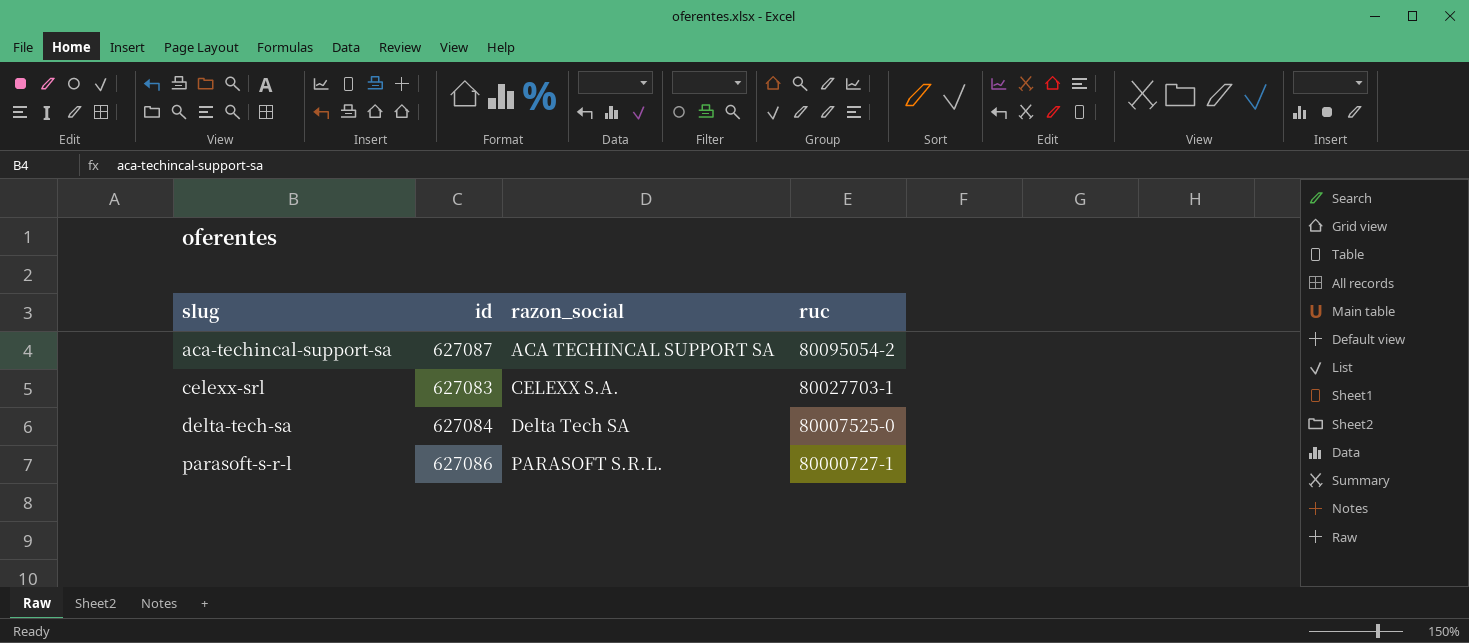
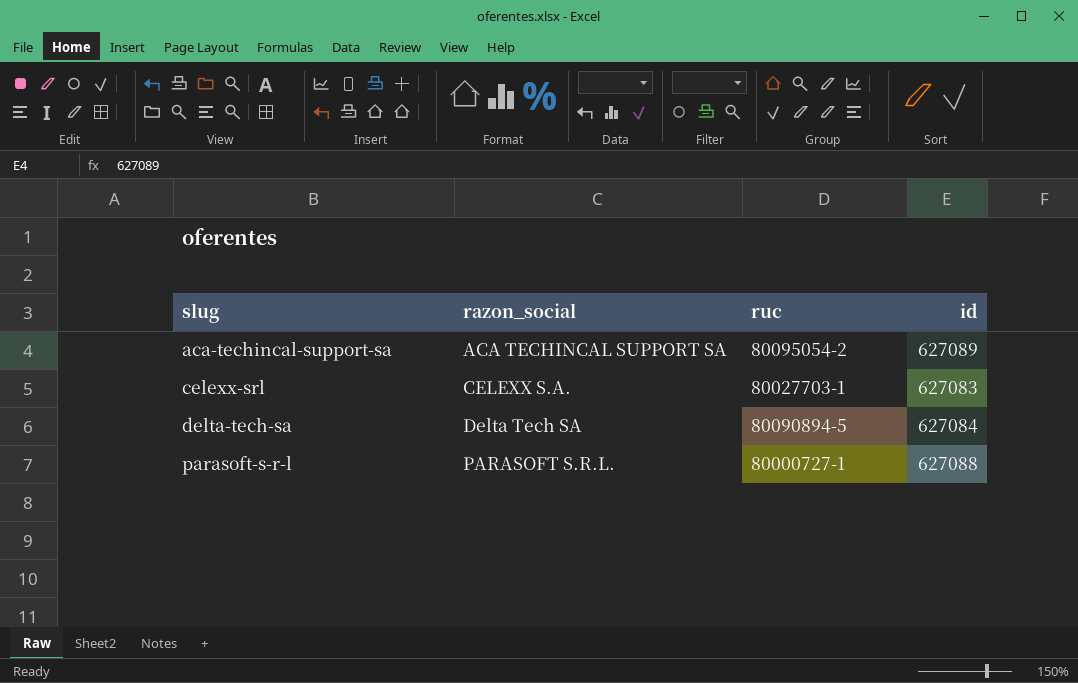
column id | position: 2 -> 4
aca-techincal-support-sa | id: 627087 -> 627089
delta-tech-sa | ruc: 80007525-0 -> 80090894-5
parasoft-s-r-l | id: 627086 -> 627088

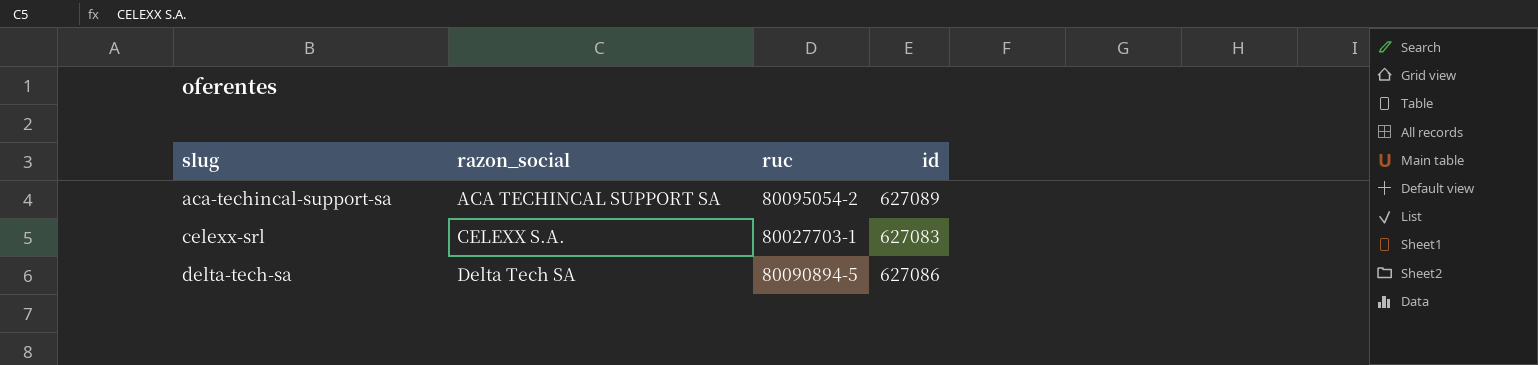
row parasoft-s-r-l: PARASOFT S.R.L. | 80000727-1 | 627088 -> none
delta-tech-sa | id: 627084 -> 627086

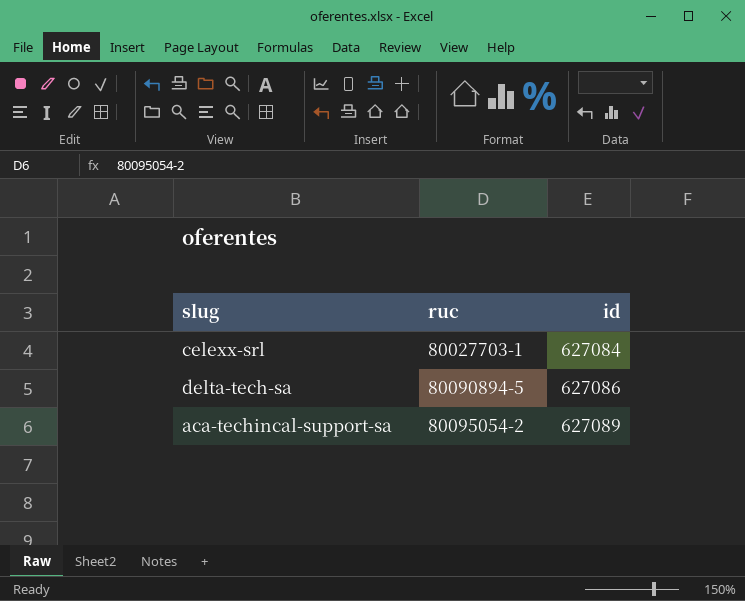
row order: slug ascending -> ruc ascending
column razon_social | position: 2 -> none
celexx-srl | id: 627083 -> 627084

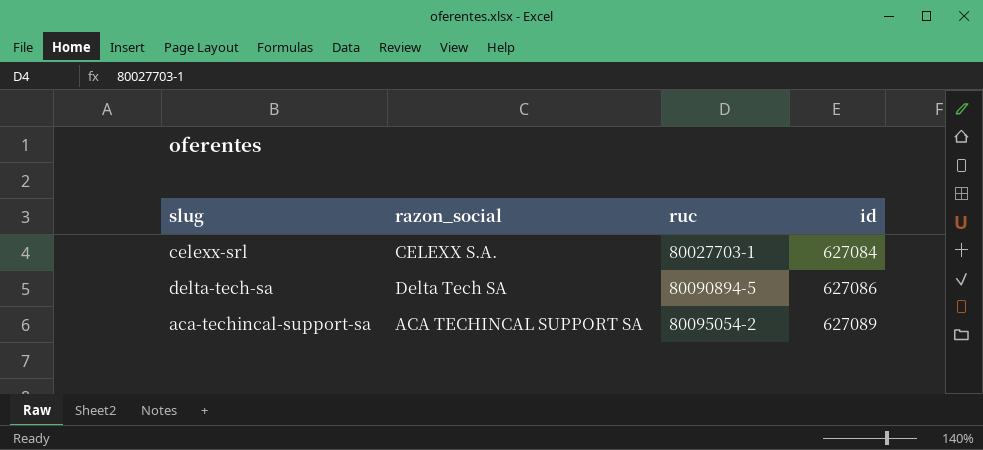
column razon_social | position: none -> 2

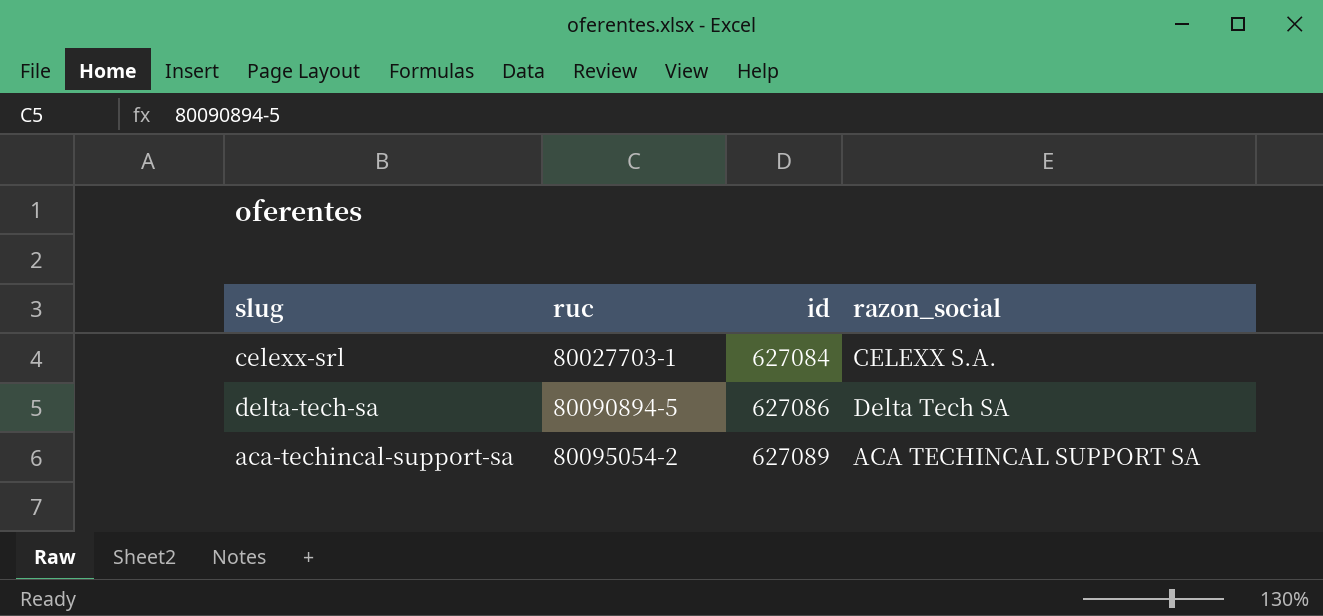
column razon_social | position: 2 -> 4

